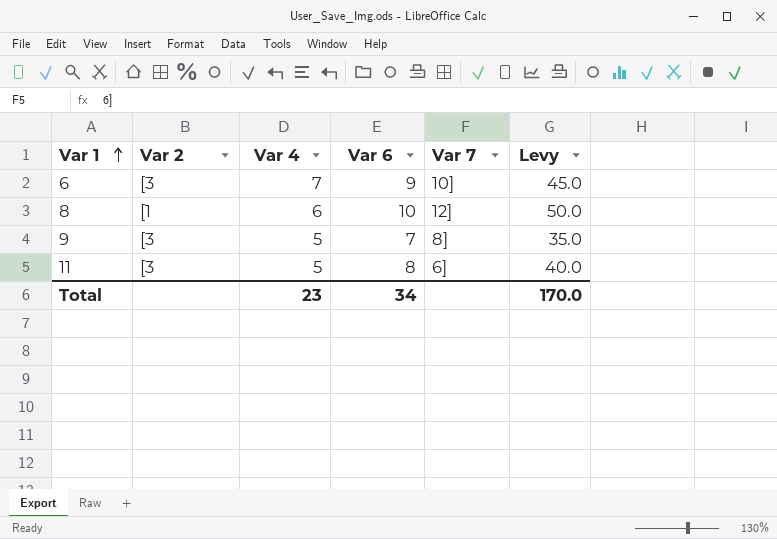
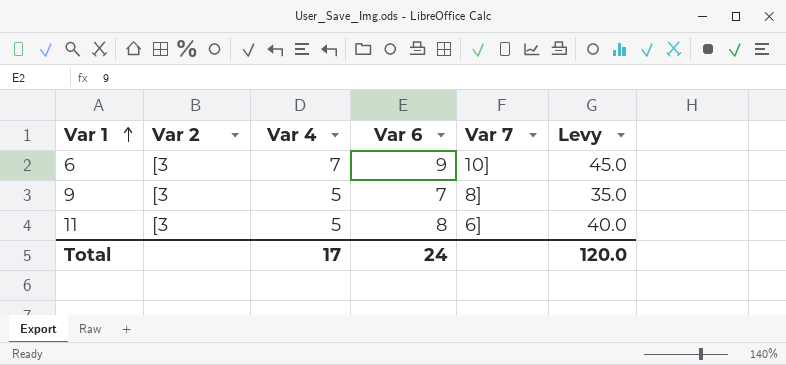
row 8: [1 | 6 | 10 | 12] | 50.0 -> none
Total | Var 4: 23 -> 17
Total | Var 6: 34 -> 24
Total | Levy: 170.0 -> 120.0

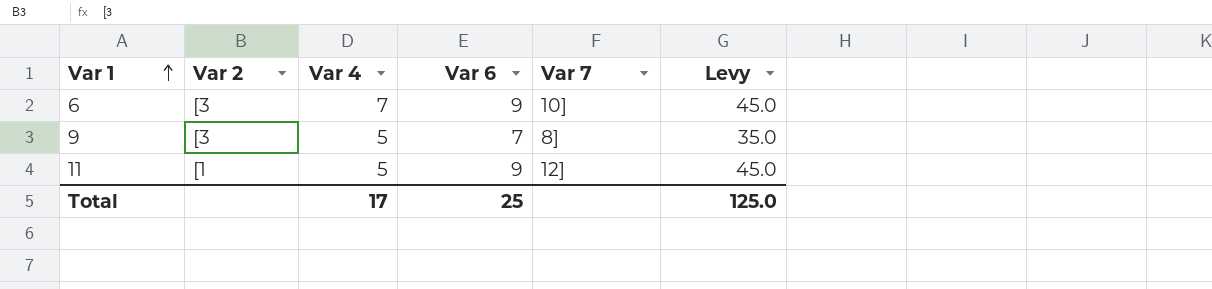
11 | Var 2: [3 -> [1
11 | Var 6: 8 -> 9
11 | Var 7: 6] -> 12]
11 | Levy: 40.0 -> 45.0
Total | Var 6: 24 -> 25
Total | Levy: 120.0 -> 125.0

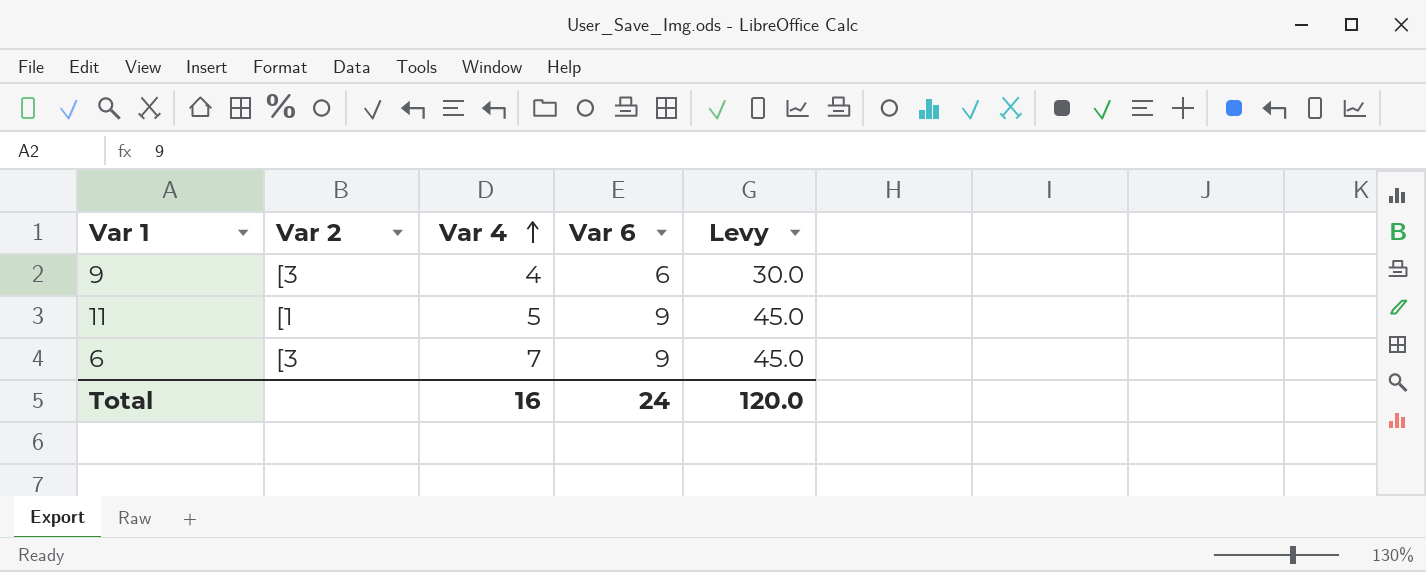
row order: Var 1 ascending -> Var 4 ascending
column Var 7 | position: 5 -> none
9 | Var 4: 5 -> 4
9 | Var 6: 7 -> 6
9 | Levy: 35.0 -> 30.0
Total | Var 4: 17 -> 16
Total | Var 6: 25 -> 24
Total | Levy: 125.0 -> 120.0

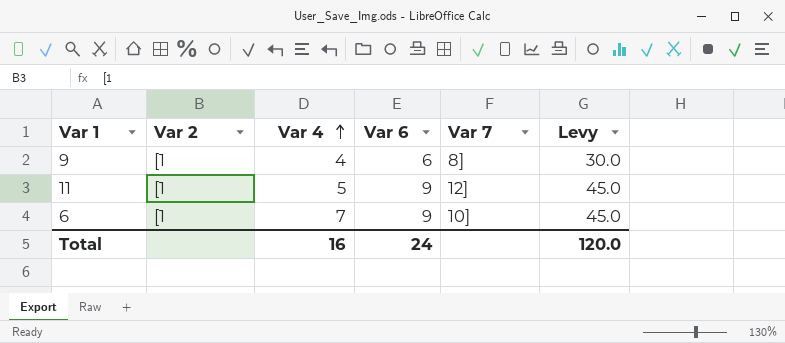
column Var 7 | position: none -> 5
9 | Var 2: [3 -> [1
6 | Var 2: [3 -> [1

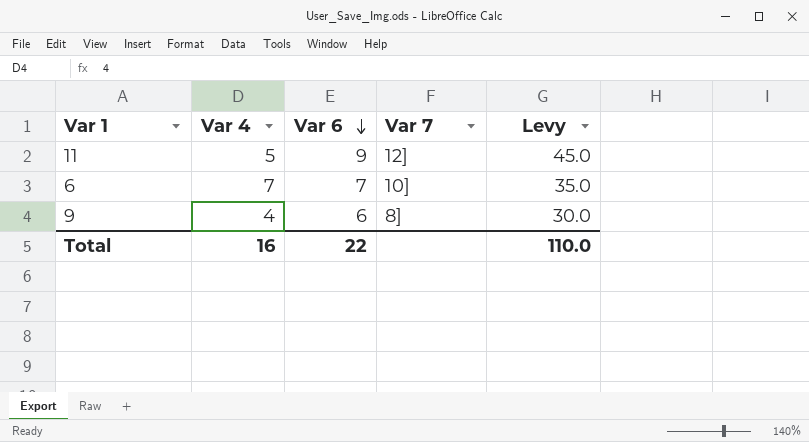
row order: Var 4 ascending -> Var 6 descending
column Var 2 | position: 2 -> none
6 | Var 6: 9 -> 7
6 | Levy: 45.0 -> 35.0
Total | Var 6: 24 -> 22
Total | Levy: 120.0 -> 110.0

